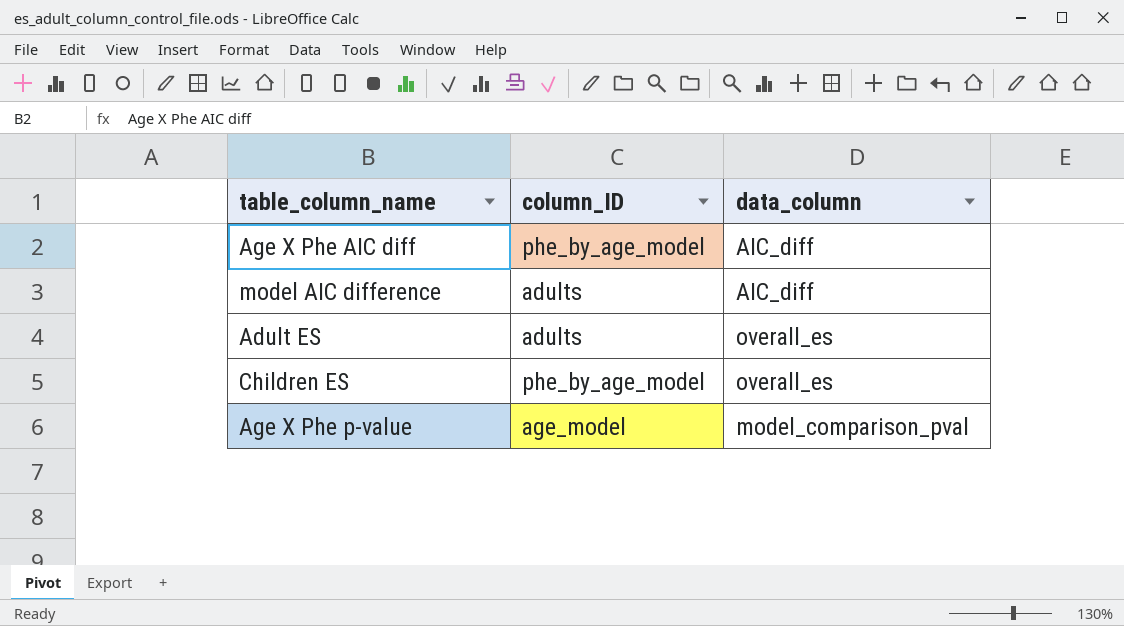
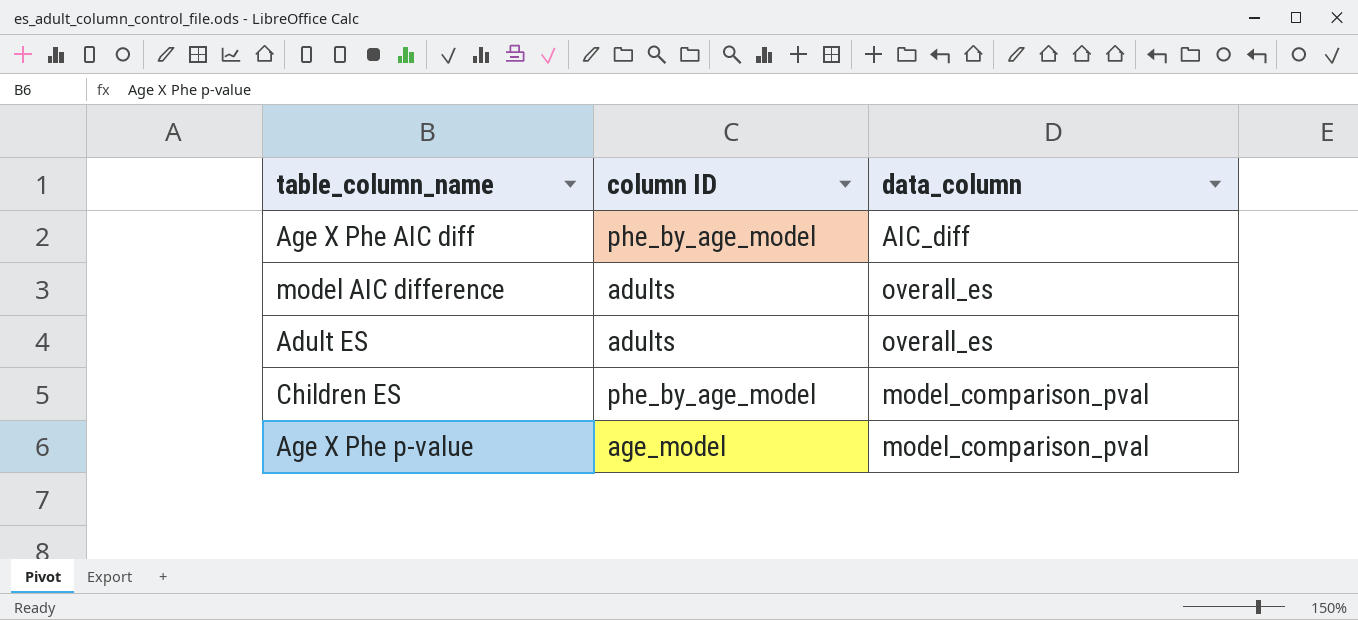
column name: column_ID -> column ID
model AIC difference | data_column: AIC_diff -> overall_es
Children ES | data_column: overall_es -> model_comparison_pval

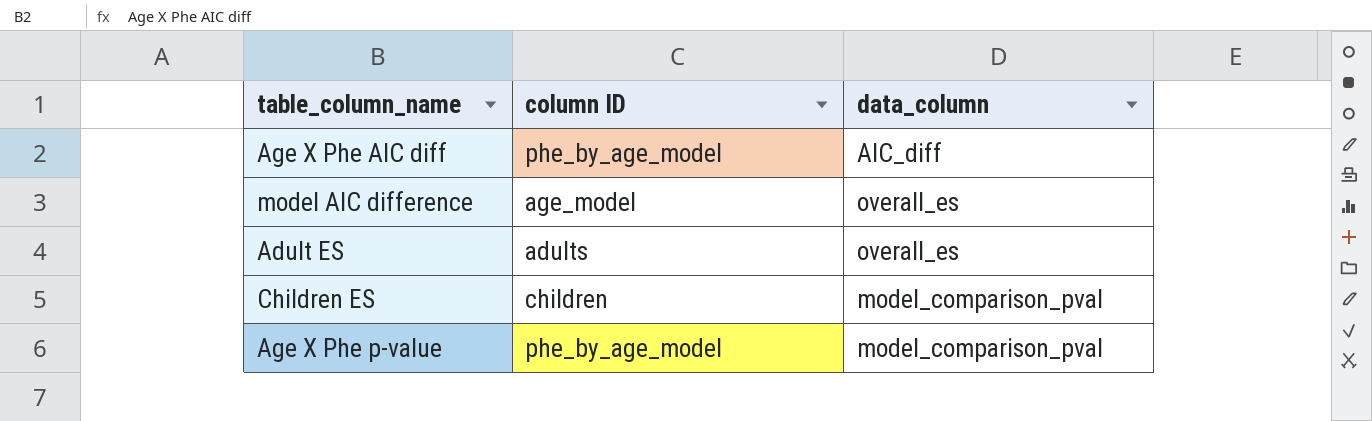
model AIC difference | column ID: adults -> age_model
Children ES | column ID: phe_by_age_model -> children
Age X Phe p-value | column ID: age_model -> phe_by_age_model

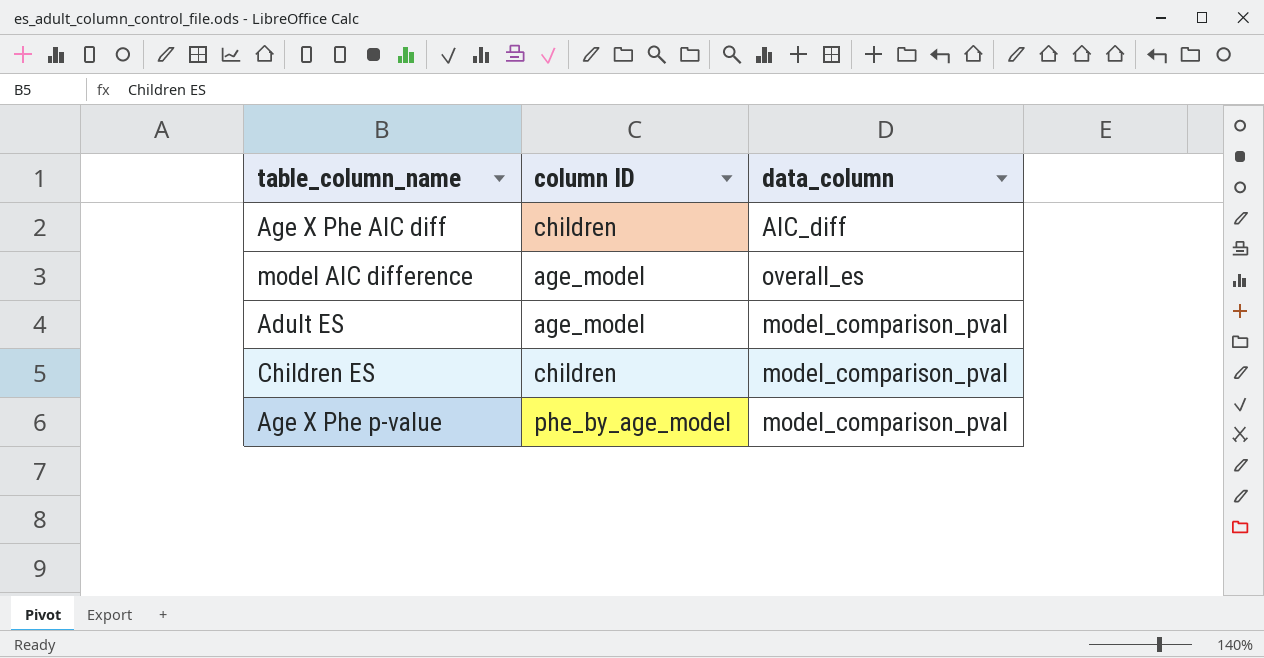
Age X Phe AIC diff | column ID: phe_by_age_model -> children
Adult ES | column ID: adults -> age_model
Adult ES | data_column: overall_es -> model_comparison_pval

